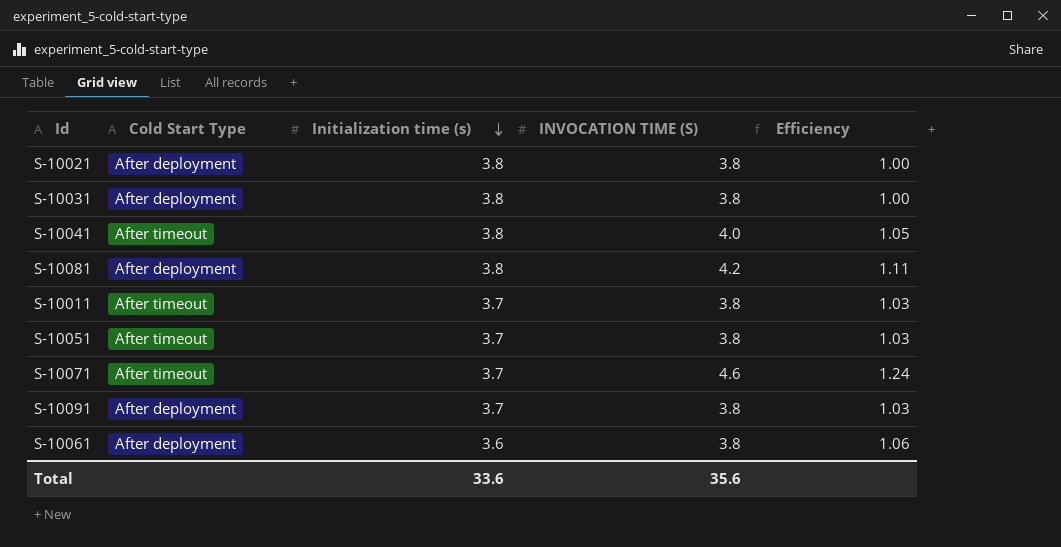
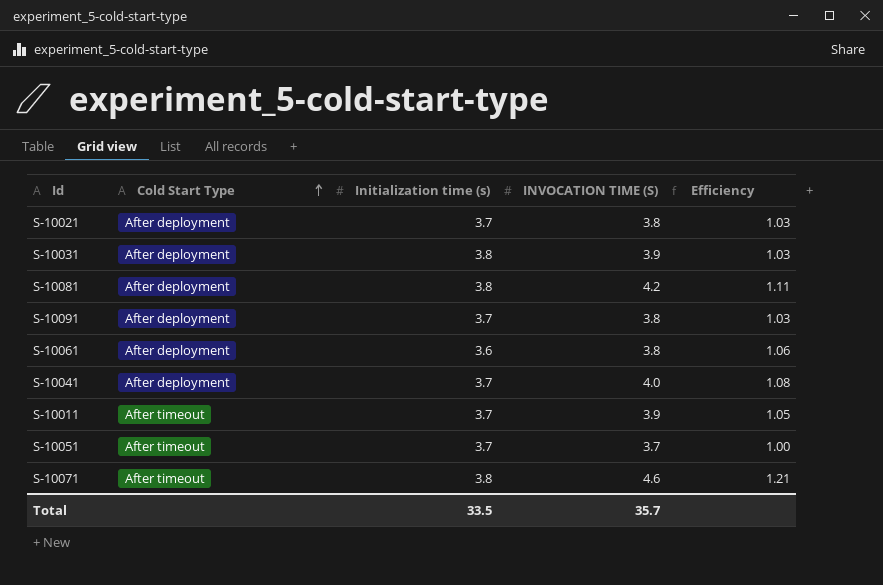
row order: Initialization time (s) descending -> Cold Start Type ascending
S-10021 | Initialization time (s): 3.8 -> 3.7
S-10021 | Efficiency: 1.00 -> 1.03
S-10031 | INVOCATION TIME (S): 3.8 -> 3.9
S-10031 | Efficiency: 1.00 -> 1.03
S-10041 | Cold Start Type: After timeout -> After deployment
S-10041 | Initialization time (s): 3.8 -> 3.7
S-10041 | Efficiency: 1.05 -> 1.08
S-10011 | INVOCATION TIME (S): 3.8 -> 3.9
S-10011 | Efficiency: 1.03 -> 1.05
S-10051 | INVOCATION TIME (S): 3.8 -> 3.7
S-10051 | Efficiency: 1.03 -> 1.00
S-10071 | Initialization time (s): 3.7 -> 3.8
S-10071 | Efficiency: 1.24 -> 1.21
Total | Initialization time (s): 33.6 -> 33.5
Total | INVOCATION TIME (S): 35.6 -> 35.7

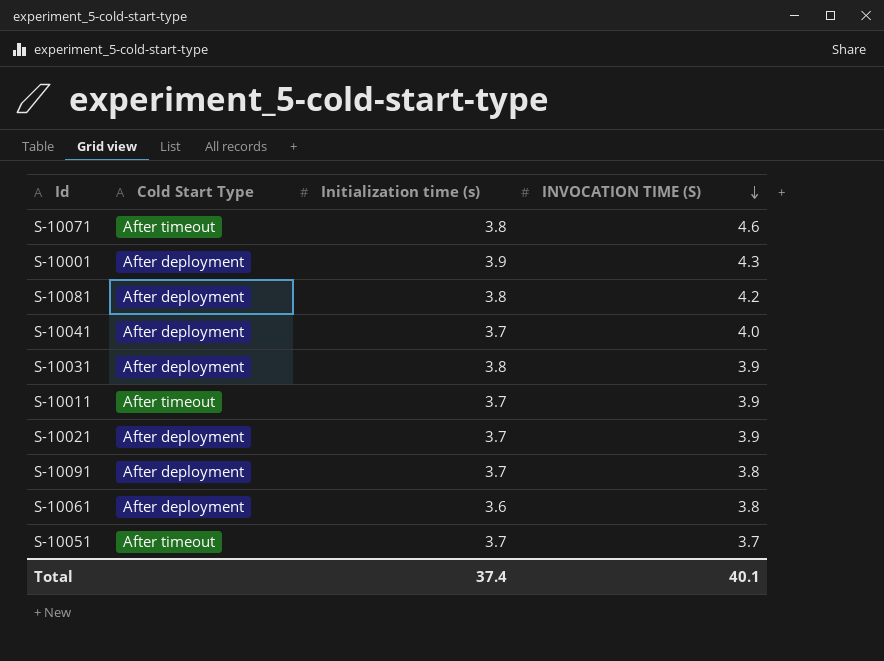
row order: Cold Start Type ascending -> INVOCATION TIME (S) descending
column Efficiency | formula: [INVOCATION TIME (S)] / [Initialization time (s)] -> none
row S-10001: none -> After deployment | 3.9 | 4.3
S-10021 | INVOCATION TIME (S): 3.8 -> 3.9
Total | Initialization time (s): 33.5 -> 37.4
Total | INVOCATION TIME (S): 35.7 -> 40.1

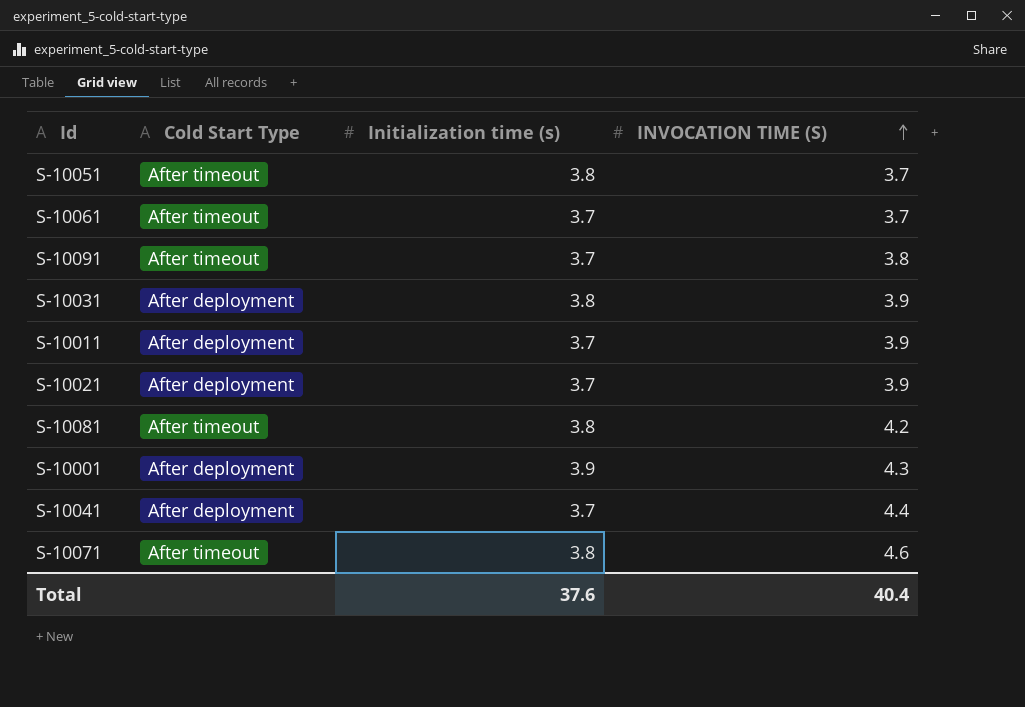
row order: INVOCATION TIME (S) descending -> INVOCATION TIME (S) ascending
S-10051 | Initialization time (s): 3.7 -> 3.8
S-10061 | Cold Start Type: After deployment -> After timeout
S-10061 | Initialization time (s): 3.6 -> 3.7
S-10061 | INVOCATION TIME (S): 3.8 -> 3.7
S-10091 | Cold Start Type: After deployment -> After timeout
S-10011 | Cold Start Type: After timeout -> After deployment
S-10081 | Cold Start Type: After deployment -> After timeout
S-10041 | INVOCATION TIME (S): 4.0 -> 4.4
Total | Initialization time (s): 37.4 -> 37.6
Total | INVOCATION TIME (S): 40.1 -> 40.4

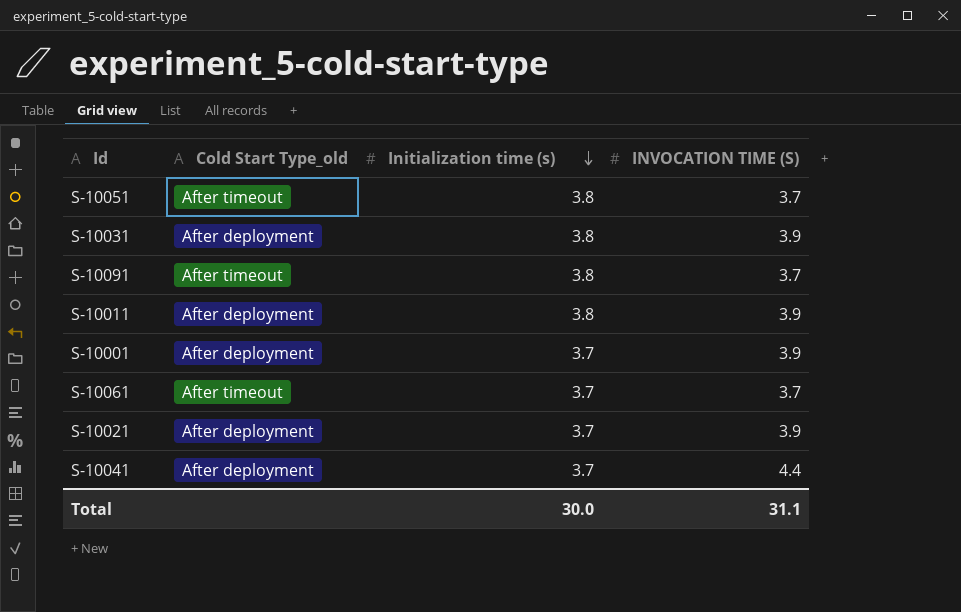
row order: INVOCATION TIME (S) ascending -> Initialization time (s) descending
column name: Cold Start Type -> Cold Start Type_old
row S-10081: After timeout | 3.8 | 4.2 -> none
row S-10071: After timeout | 3.8 | 4.6 -> none
S-10091 | Initialization time (s): 3.7 -> 3.8
S-10091 | INVOCATION TIME (S): 3.8 -> 3.7
S-10011 | Initialization time (s): 3.7 -> 3.8
S-10001 | Initialization time (s): 3.9 -> 3.7
S-10001 | INVOCATION TIME (S): 4.3 -> 3.9
Total | Initialization time (s): 37.6 -> 30.0
Total | INVOCATION TIME (S): 40.4 -> 31.1

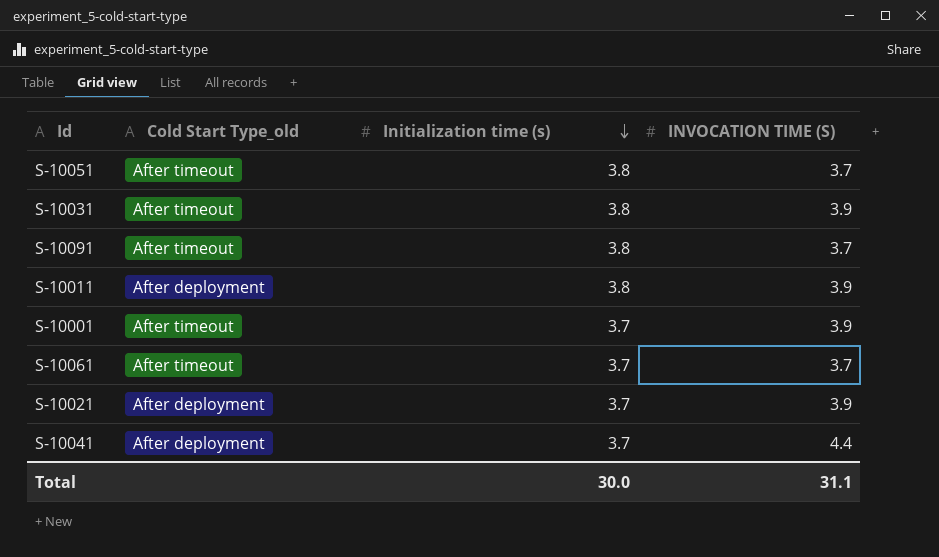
S-10031 | Cold Start Type_old: After deployment -> After timeout
S-10001 | Cold Start Type_old: After deployment -> After timeout

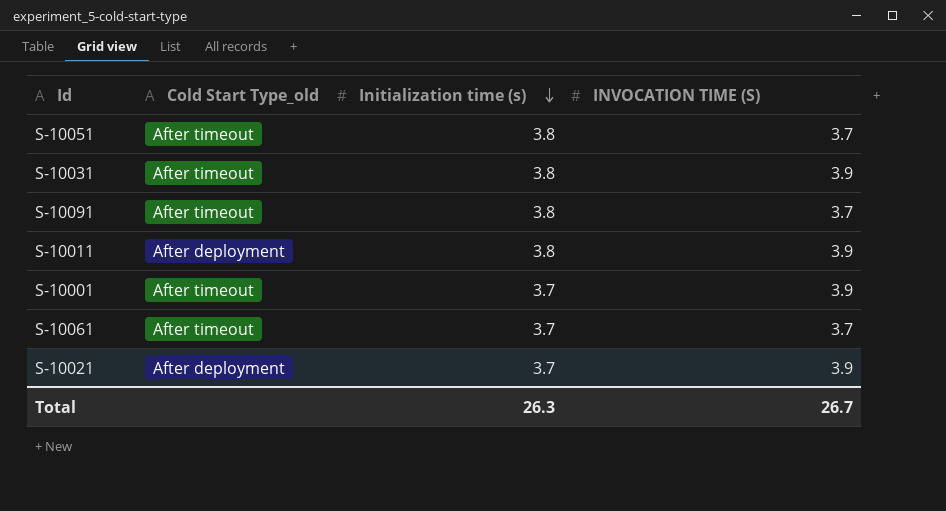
row S-10041: After deployment | 3.7 | 4.4 -> none
Total | Initialization time (s): 30.0 -> 26.3
Total | INVOCATION TIME (S): 31.1 -> 26.7

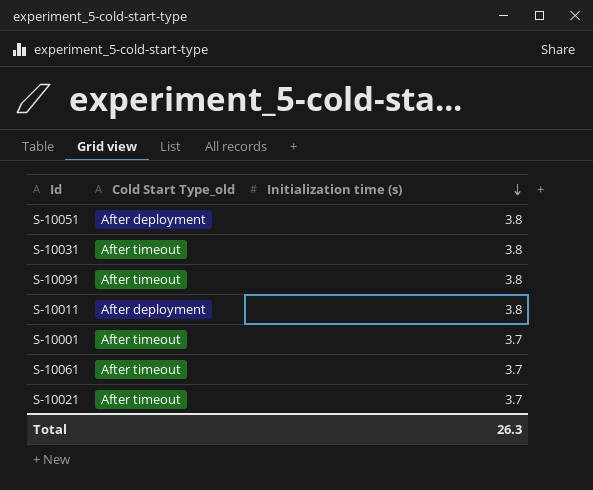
column INVOCATION TIME (S) | position: 4 -> none
S-10051 | Cold Start Type_old: After timeout -> After deployment
S-10021 | Cold Start Type_old: After deployment -> After timeout

